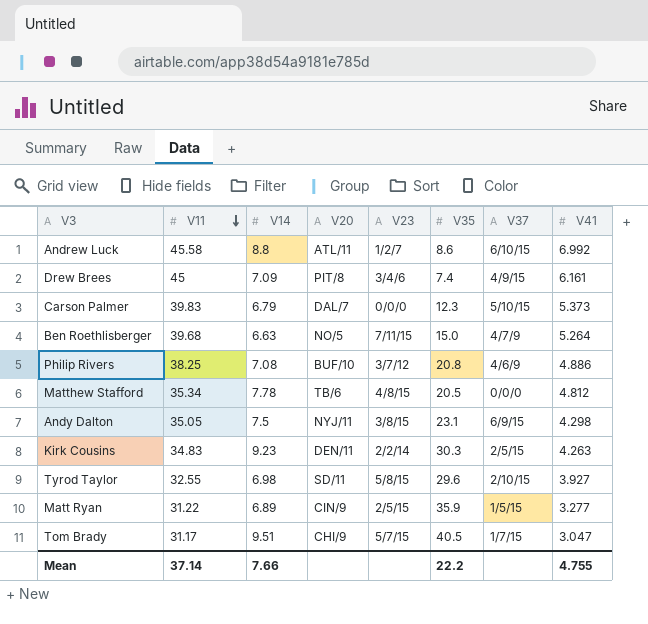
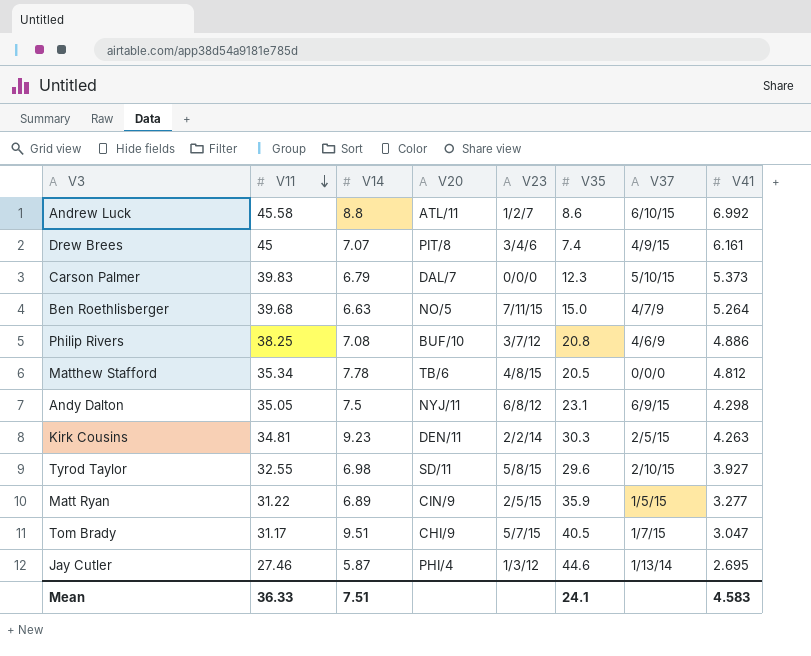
Drew Brees | V14: 7.09 -> 7.07
Andy Dalton | V23: 3/8/15 -> 6/8/12
Kirk Cousins | V11: 34.83 -> 34.81
row Jay Cutler: none -> 27.46 | 5.87 | PHI/4 | 1/3/12 | 44.6 | 1/13/14 | 2.695
Mean | V11: 37.14 -> 36.33
Mean | V14: 7.66 -> 7.51
Mean | V35: 22.2 -> 24.1
Mean | V41: 4.755 -> 4.583

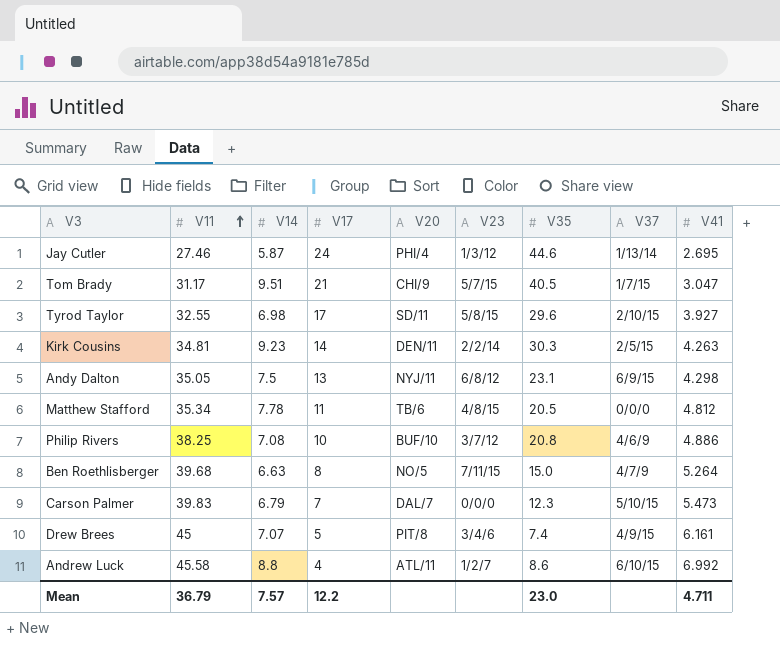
row order: V11 descending -> V11 ascending
column V17 | position: none -> 4
row Matt Ryan: 31.22 | 6.89 | CIN/9 | 2/5/15 | 35.9 | 1/5/15 | 3.277 -> none
Carson Palmer | V41: 5.373 -> 5.473
Mean | V11: 36.33 -> 36.79
Mean | V14: 7.51 -> 7.57
Mean | V35: 24.1 -> 23.0
Mean | V41: 4.583 -> 4.711

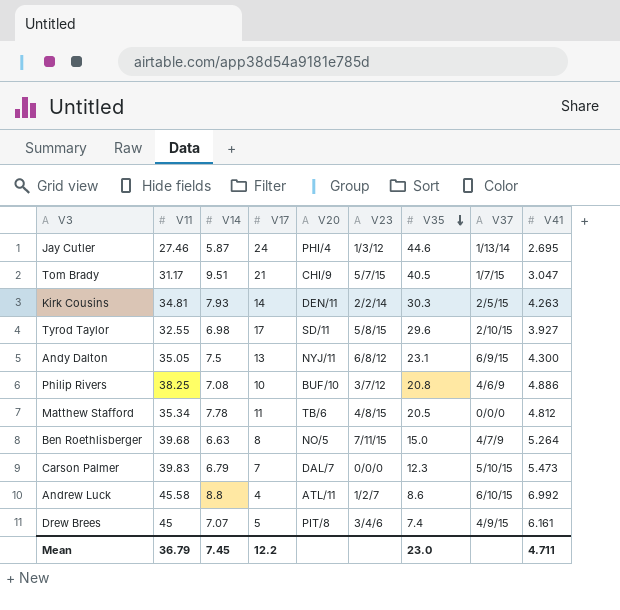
row order: V11 ascending -> V35 descending
Kirk Cousins | V14: 9.23 -> 7.93
Andy Dalton | V41: 4.298 -> 4.300
Mean | V14: 7.57 -> 7.45

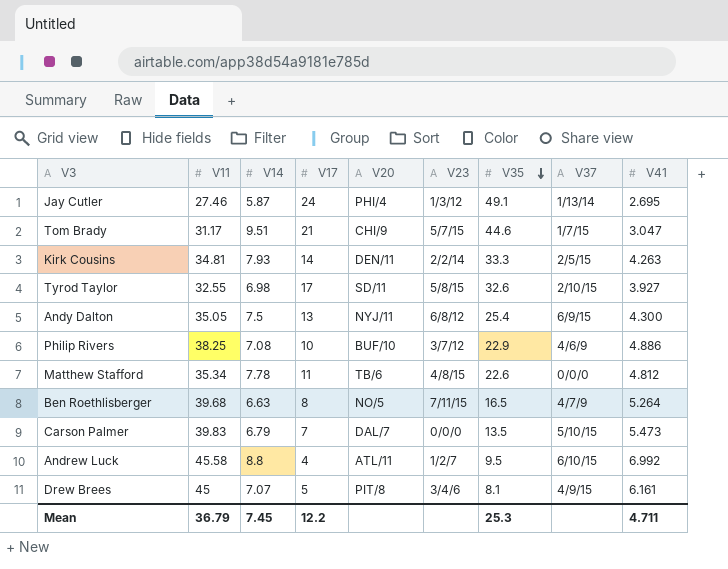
Jay Cutler | V35: 44.6 -> 49.1
Tom Brady | V35: 40.5 -> 44.6
Kirk Cousins | V35: 30.3 -> 33.3
Tyrod Taylor | V35: 29.6 -> 32.6
Andy Dalton | V35: 23.1 -> 25.4
Philip Rivers | V35: 20.8 -> 22.9
Matthew Stafford | V35: 20.5 -> 22.6
Ben Roethlisberger | V35: 15.0 -> 16.5
Carson Palmer | V35: 12.3 -> 13.5
Andrew Luck | V35: 8.6 -> 9.5
Drew Brees | V35: 7.4 -> 8.1
Mean | V35: 23.0 -> 25.3

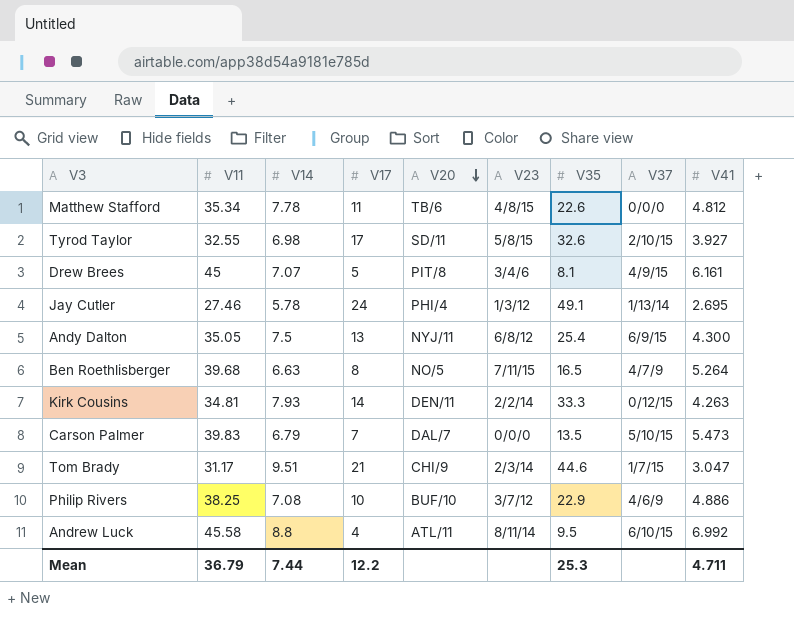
row order: V35 descending -> V20 descending
Jay Cutler | V14: 5.87 -> 5.78
Kirk Cousins | V37: 2/5/15 -> 0/12/15
Tom Brady | V23: 5/7/15 -> 2/3/14
Andrew Luck | V23: 1/2/7 -> 8/11/14
Mean | V14: 7.45 -> 7.44

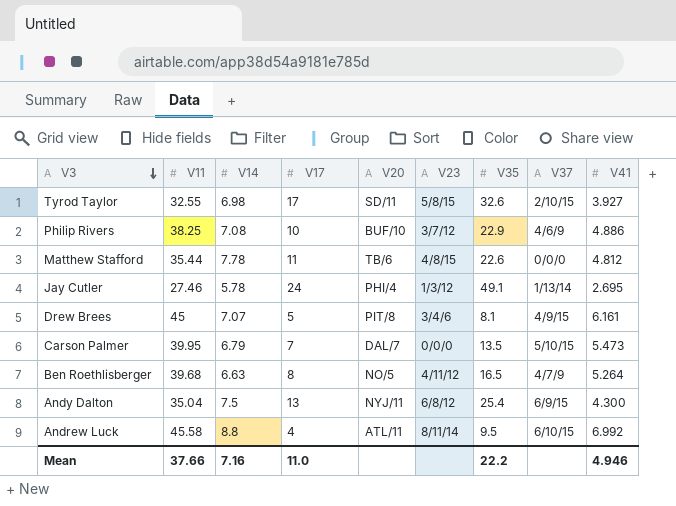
row order: V20 descending -> V3 descending
row Kirk Cousins: 34.81 | 7.93 | 14 | DEN/11 | 2/2/14 | 33.3 | 0/12/15 | 4.263 -> none
row Tom Brady: 31.17 | 9.51 | 21 | CHI/9 | 2/3/14 | 44.6 | 1/7/15 | 3.047 -> none
Matthew Stafford | V11: 35.34 -> 35.44
Carson Palmer | V11: 39.83 -> 39.95
Ben Roethlisberger | V23: 7/11/15 -> 4/11/12
Andy Dalton | V11: 35.05 -> 35.04
Mean | V11: 36.79 -> 37.66
Mean | V14: 7.44 -> 7.16
Mean | V17: 12.2 -> 11.0
Mean | V35: 25.3 -> 22.2
Mean | V41: 4.711 -> 4.946

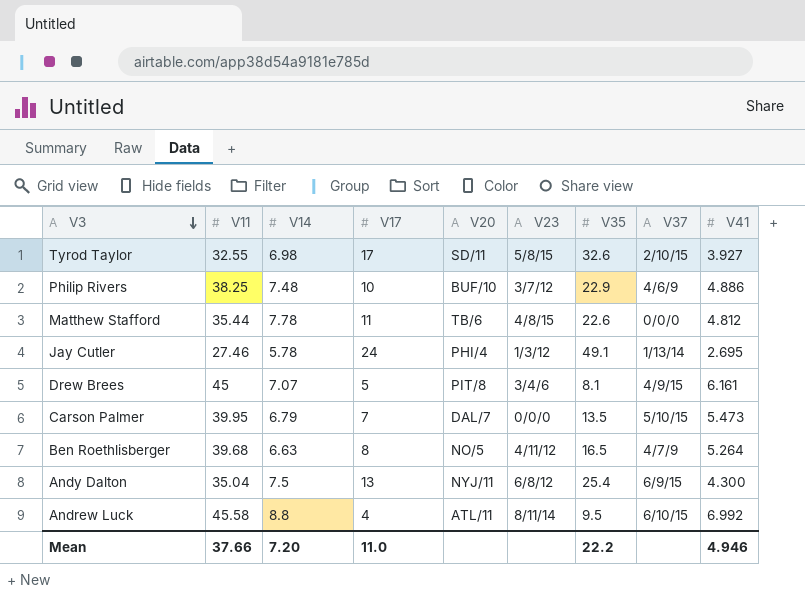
Philip Rivers | V14: 7.08 -> 7.48
Mean | V14: 7.16 -> 7.20

